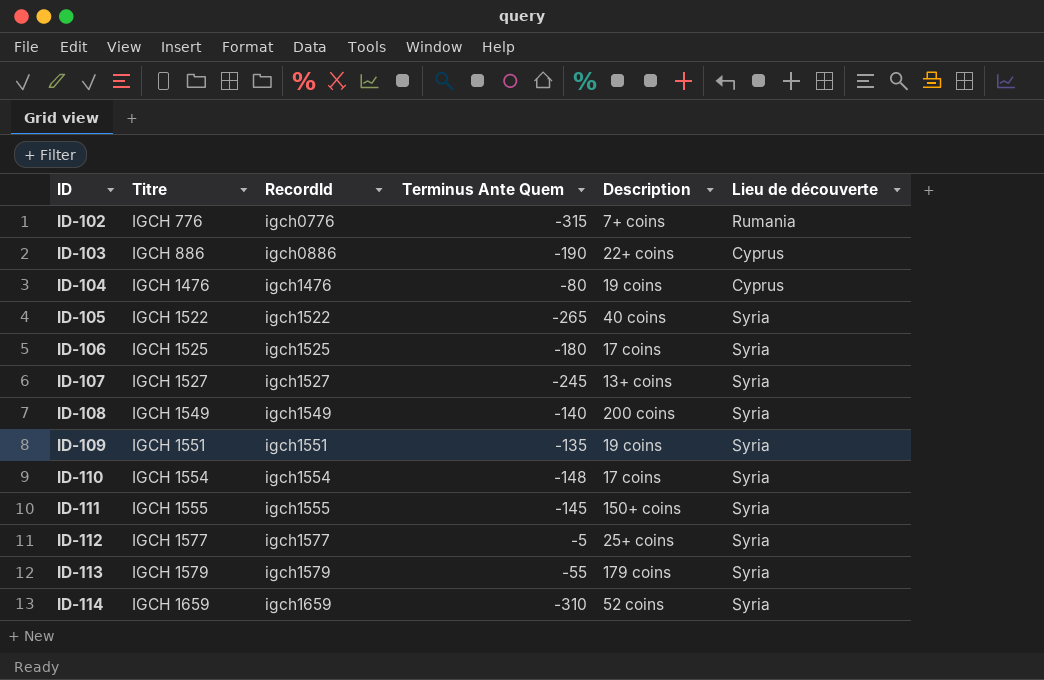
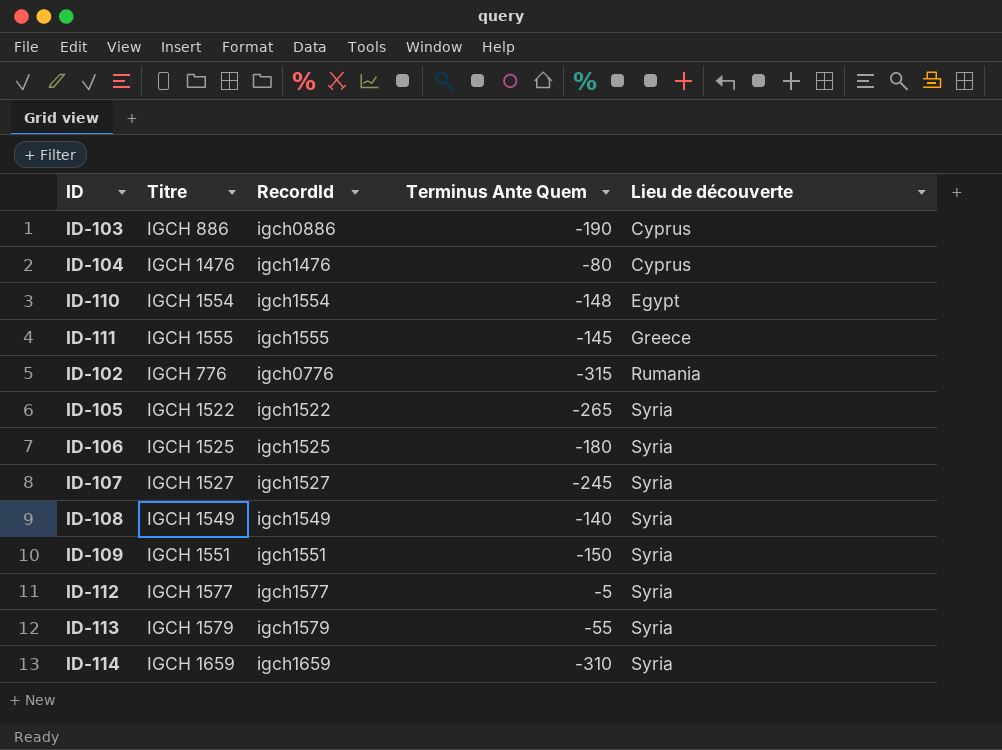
row order: ID ascending -> Lieu de découverte ascending
column Description | position: 5 -> none
ID-110 | Lieu de découverte: Syria -> Egypt
ID-111 | Lieu de découverte: Syria -> Greece
ID-109 | Terminus Ante Quem: -135 -> -150

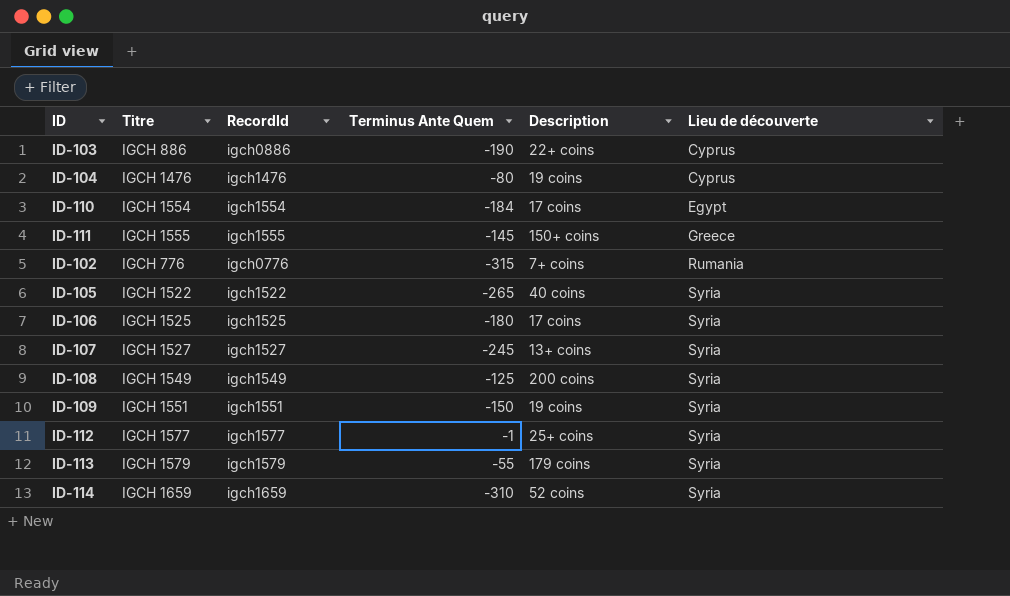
column Description | position: none -> 5
ID-110 | Terminus Ante Quem: -148 -> -184
ID-108 | Terminus Ante Quem: -140 -> -125
ID-112 | Terminus Ante Quem: -5 -> -1

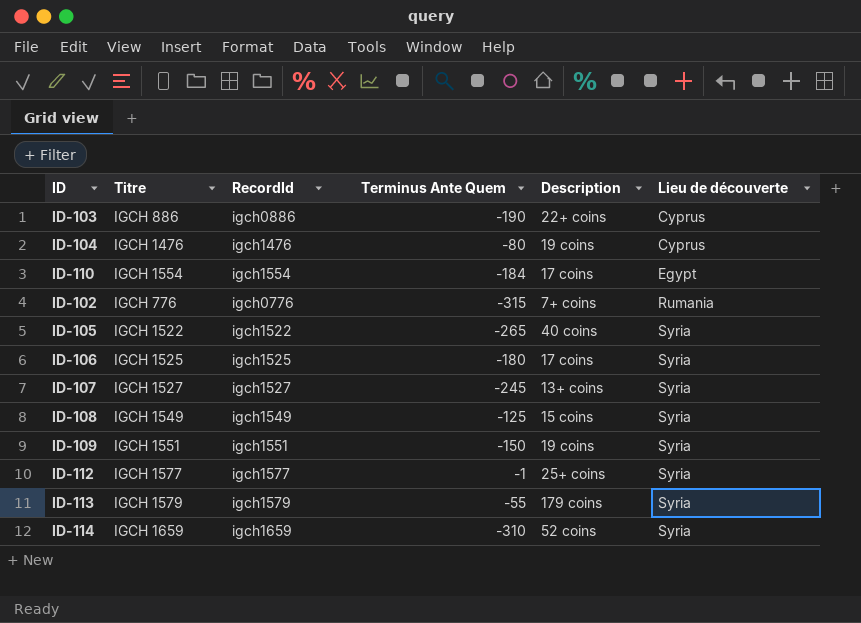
row ID-111: IGCH 1555 | igch1555 | -145 | 150+ coins | Greece -> none
ID-108 | Description: 200 coins -> 15 coins

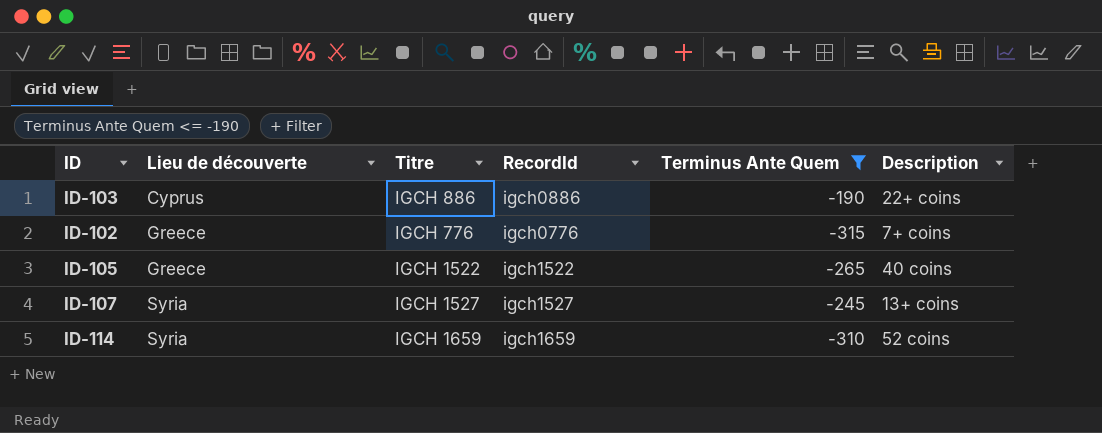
filter: none -> Terminus Ante Quem <= -190
column Lieu de découverte | position: 6 -> 2
ID-102 | Lieu de découverte: Rumania -> Greece
ID-105 | Lieu de découverte: Syria -> Greece

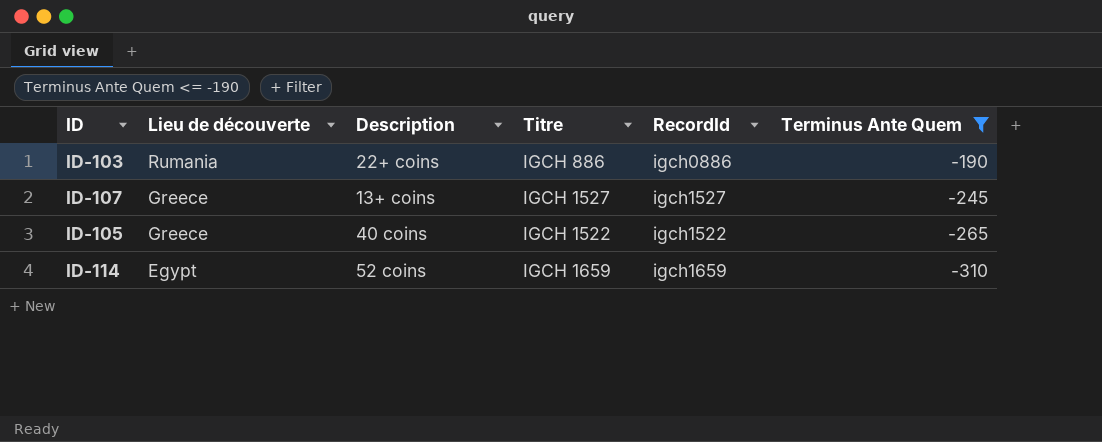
row order: Lieu de découverte ascending -> Lieu de découverte descending
column Description | position: 6 -> 3
row ID-102: Greece | IGCH 776 | igch0776 | -315 | 7+ coins -> none
ID-103 | Lieu de découverte: Cyprus -> Rumania
ID-107 | Lieu de découverte: Syria -> Greece
ID-114 | Lieu de découverte: Syria -> Egypt

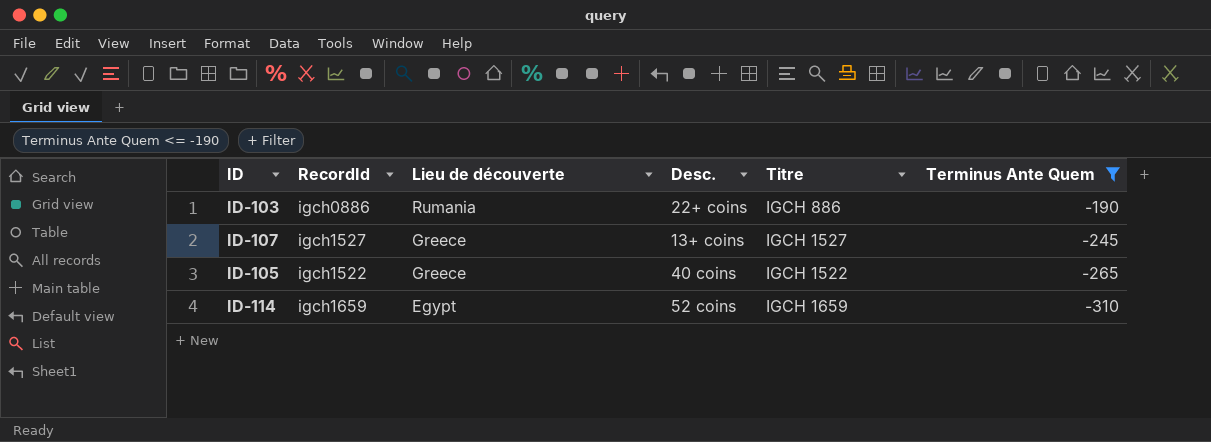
column RecordId | position: 5 -> 2
column name: Description -> Desc.

